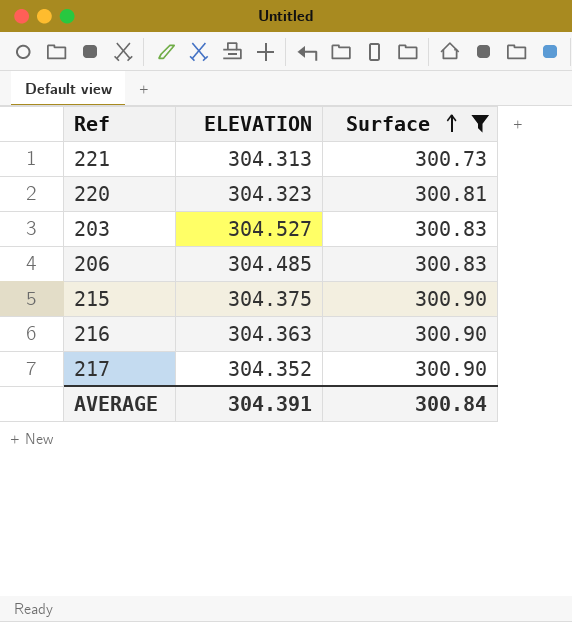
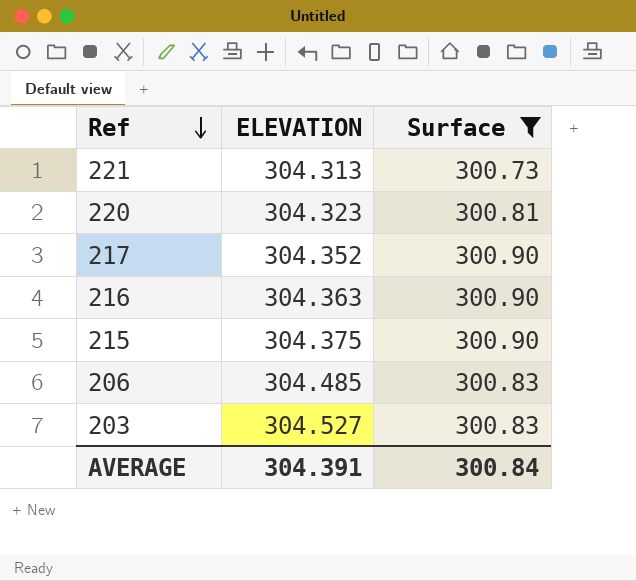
row order: Surface ascending -> Ref descending

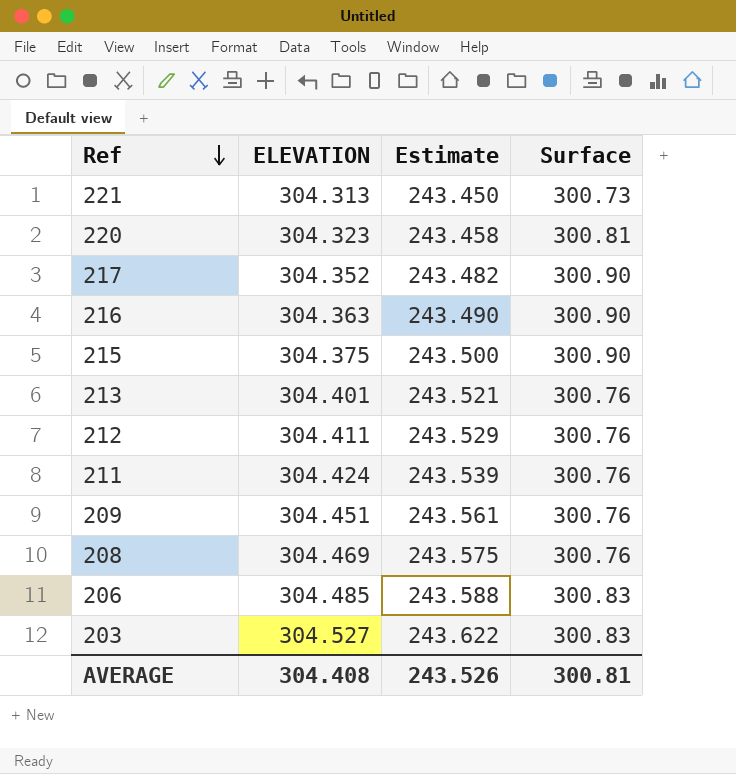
filter: Surface != 300.76 -> none
column Estimate | formula: none -> [ELEVATION] * 0.8
AVERAGE | ELEVATION: 304.391 -> 304.408
AVERAGE | Surface: 300.84 -> 300.81

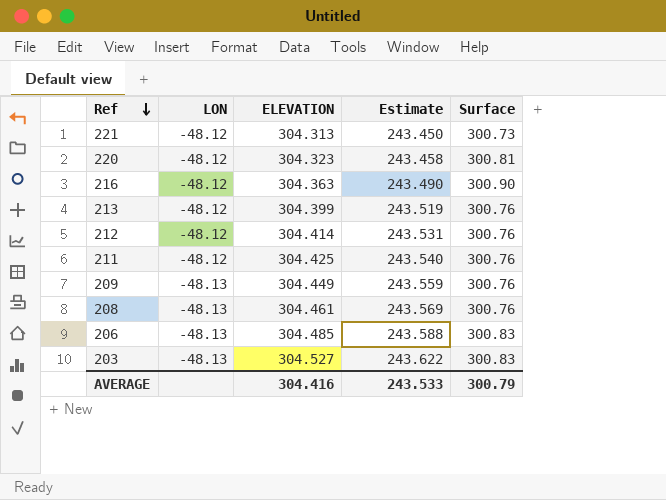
column LON | position: none -> 2
row 217: 304.352 | 243.482 | 300.90 -> none
row 215: 304.375 | 243.500 | 300.90 -> none
213 | ELEVATION: 304.401 -> 304.399
213 | Estimate: 243.521 -> 243.519
212 | ELEVATION: 304.411 -> 304.414
212 | Estimate: 243.529 -> 243.531
211 | ELEVATION: 304.424 -> 304.425
211 | Estimate: 243.539 -> 243.540
209 | ELEVATION: 304.451 -> 304.449
209 | Estimate: 243.561 -> 243.559
208 | ELEVATION: 304.469 -> 304.461
208 | Estimate: 243.575 -> 243.569
AVERAGE | ELEVATION: 304.408 -> 304.416
AVERAGE | Estimate: 243.526 -> 243.533
AVERAGE | Surface: 300.81 -> 300.79

